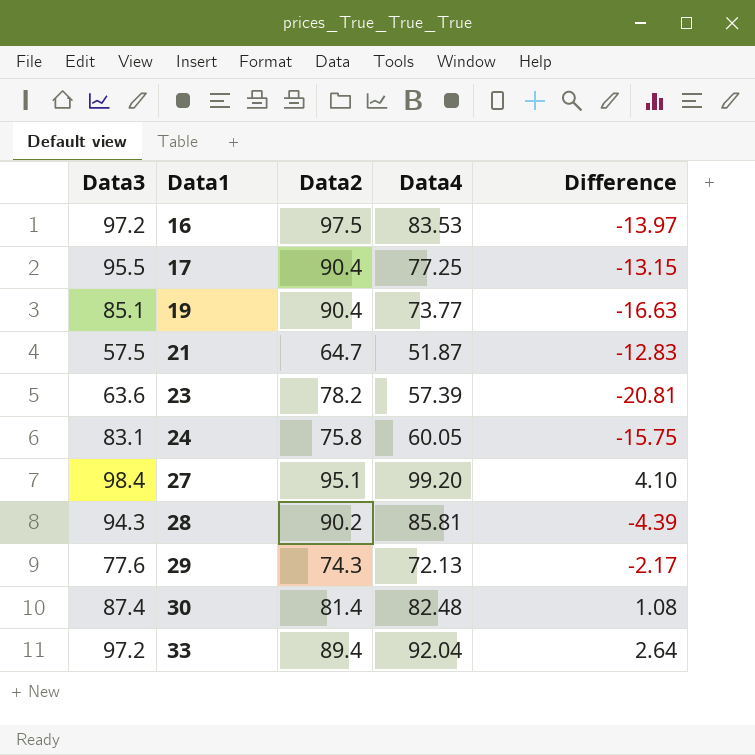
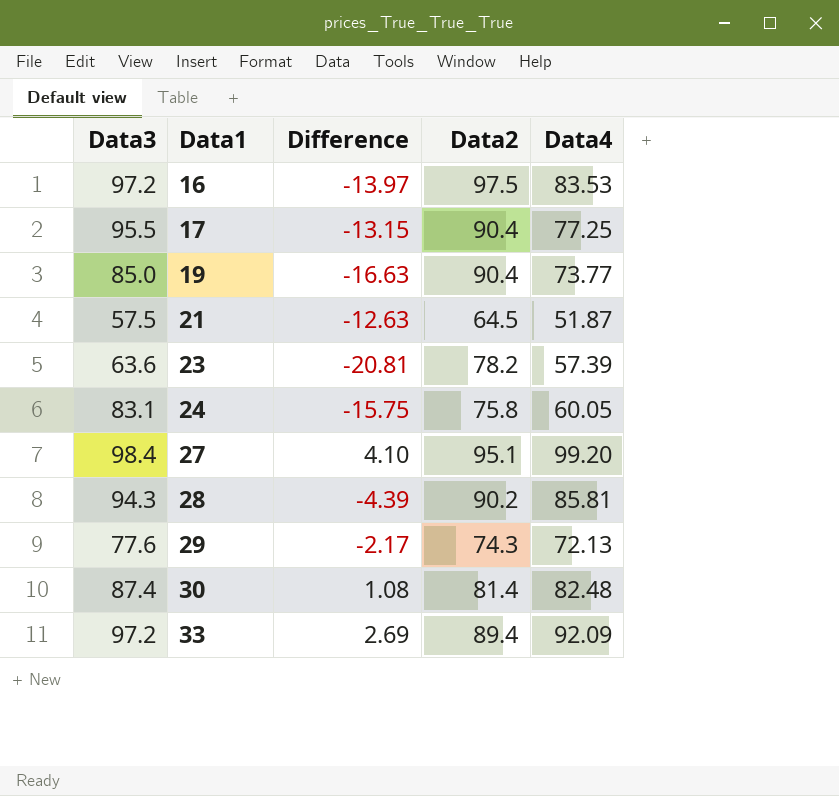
column Difference | position: 5 -> 3
19 | Data3: 85.1 -> 85.0
21 | Difference: -12.83 -> -12.63
21 | Data2: 64.7 -> 64.5
33 | Difference: 2.64 -> 2.69
33 | Data4: 92.04 -> 92.09

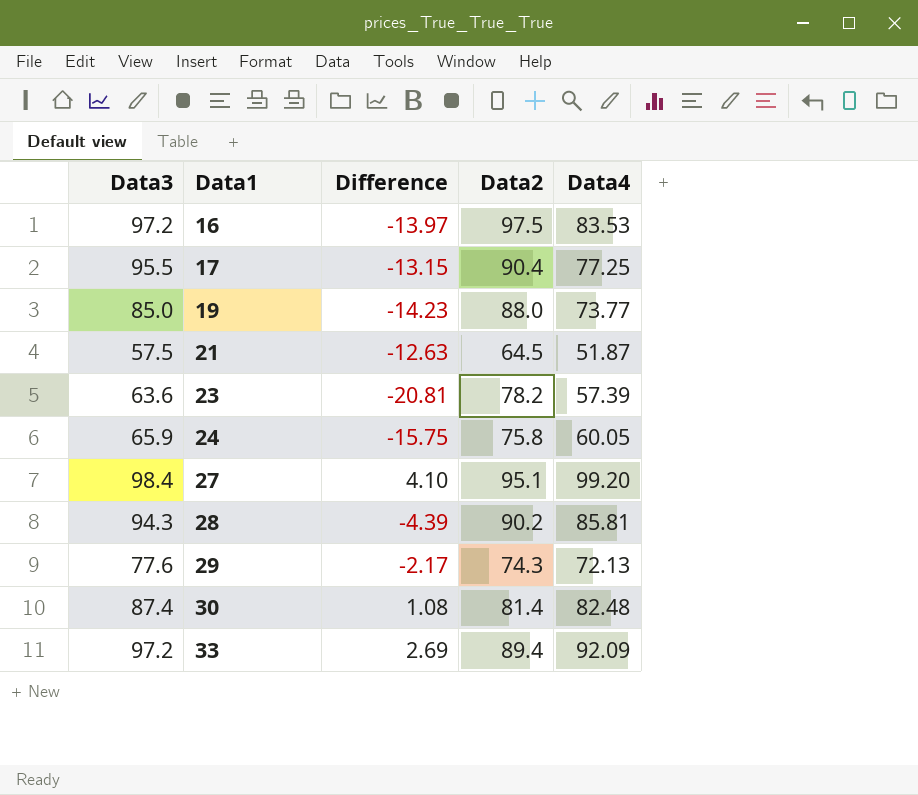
19 | Difference: -16.63 -> -14.23
19 | Data2: 90.4 -> 88.0
24 | Data3: 83.1 -> 65.9

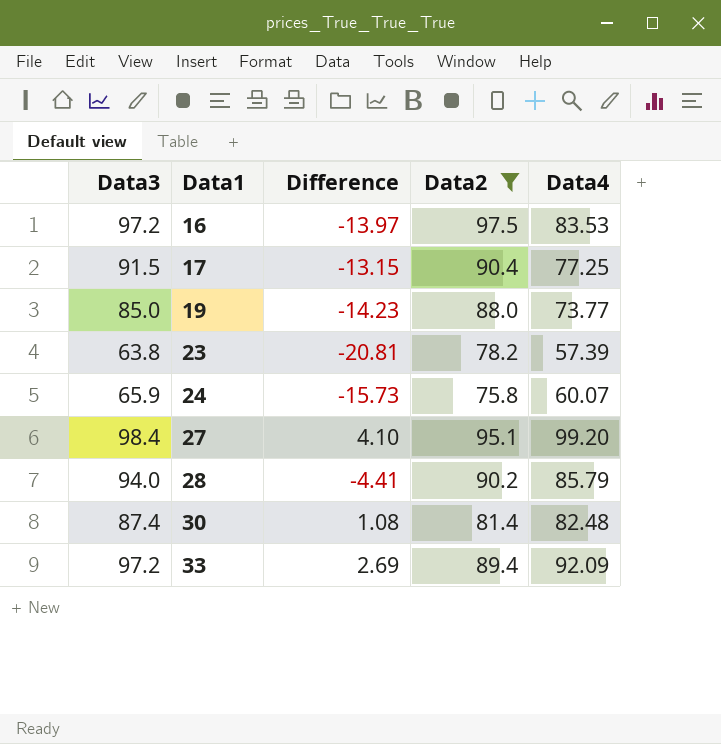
filter: none -> Data2 >= 75.8
17 | Data3: 95.5 -> 91.5
23 | Data3: 63.6 -> 63.8
24 | Difference: -15.75 -> -15.73
24 | Data4: 60.05 -> 60.07
28 | Data3: 94.3 -> 94.0
28 | Difference: -4.39 -> -4.41
28 | Data4: 85.81 -> 85.79

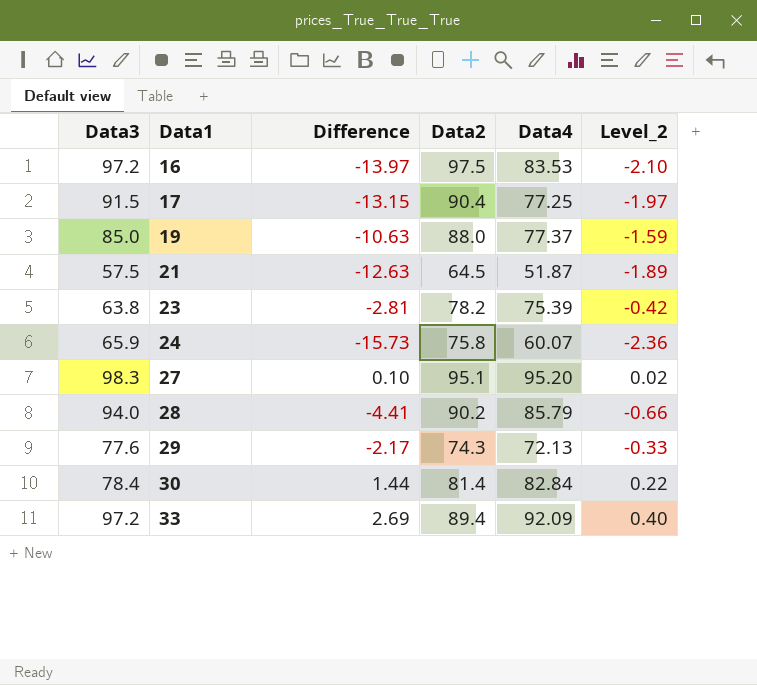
filter: Data2 >= 75.8 -> none
column Level_2 | formula: none -> [Difference] * 0.15
19 | Difference: -14.23 -> -10.63
19 | Data4: 73.77 -> 77.37
23 | Difference: -20.81 -> -2.81
23 | Data4: 57.39 -> 75.39
27 | Data3: 98.4 -> 98.3
27 | Difference: 4.10 -> 0.10
27 | Data4: 99.20 -> 95.20
30 | Data3: 87.4 -> 78.4
30 | Difference: 1.08 -> 1.44
30 | Data4: 82.48 -> 82.84

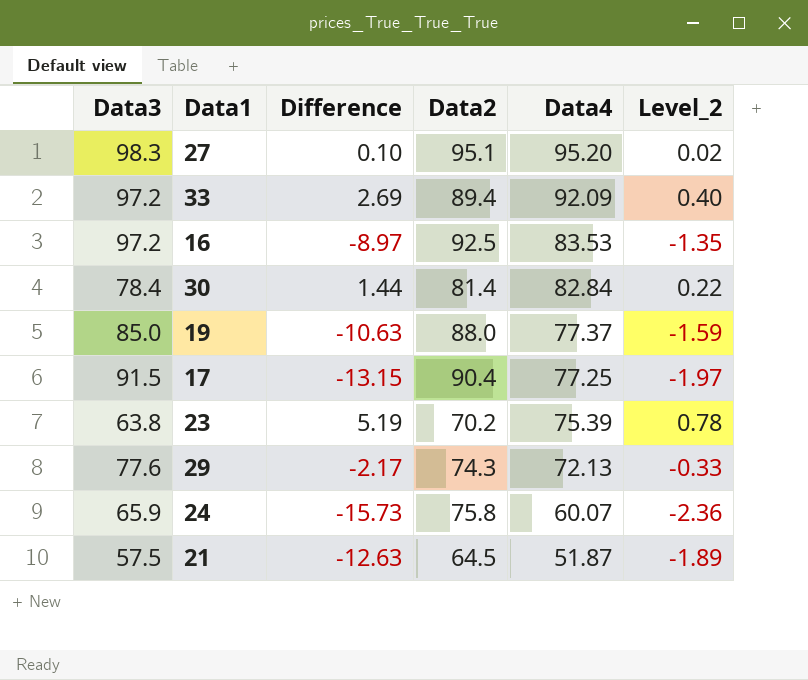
row order: Data1 ascending -> Data4 descending
row 28: 94.0 | -4.41 | 90.2 | 85.79 | -0.66 -> none
16 | Difference: -13.97 -> -8.97
16 | Data2: 97.5 -> 92.5
16 | Level_2: -2.10 -> -1.35
23 | Difference: -2.81 -> 5.19
23 | Data2: 78.2 -> 70.2
23 | Level_2: -0.42 -> 0.78

